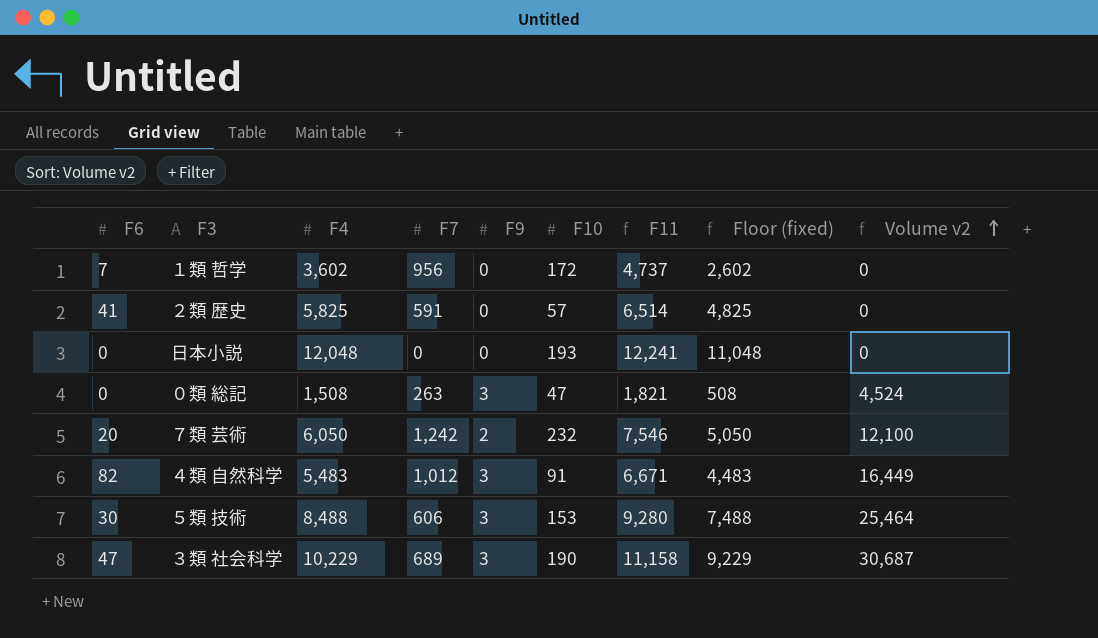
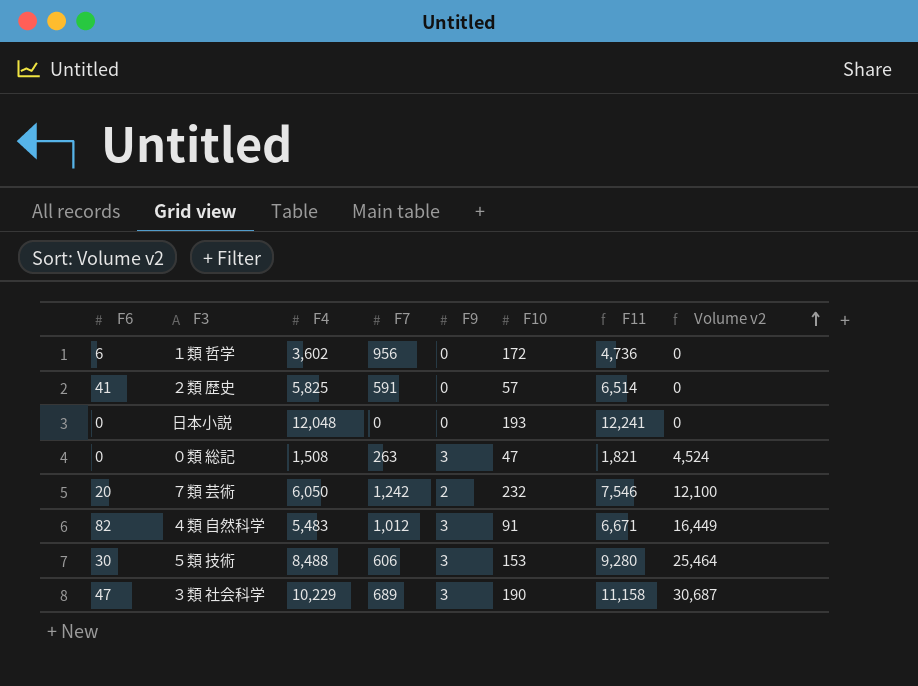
column Floor (fixed) | formula: [F4] - 1000 -> none
１類 哲学 | F6: 7 -> 6
１類 哲学 | F11: 4,737 -> 4,736

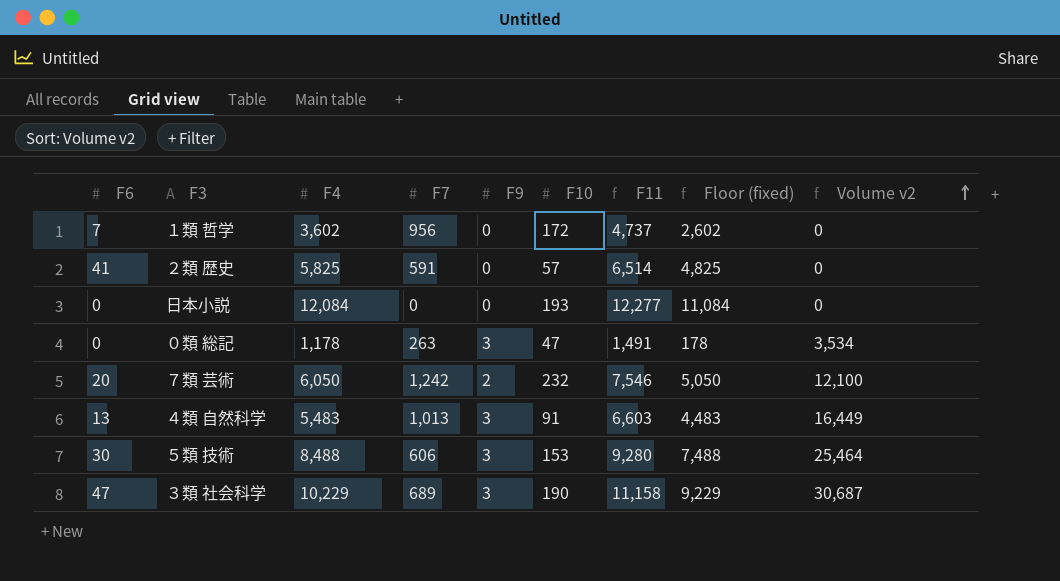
column Floor (fixed) | formula: none -> [F4] - 1000
１類 哲学 | F6: 6 -> 7
１類 哲学 | F11: 4,736 -> 4,737
日本小説 | F4: 12,048 -> 12,084
日本小説 | F11: 12,241 -> 12,277
０類 総記 | F4: 1,508 -> 1,178
０類 総記 | F11: 1,821 -> 1,491
０類 総記 | Volume v2: 4,524 -> 3,534
４類 自然科学 | F6: 82 -> 13
４類 自然科学 | F7: 1,012 -> 1,013
４類 自然科学 | F11: 6,671 -> 6,603

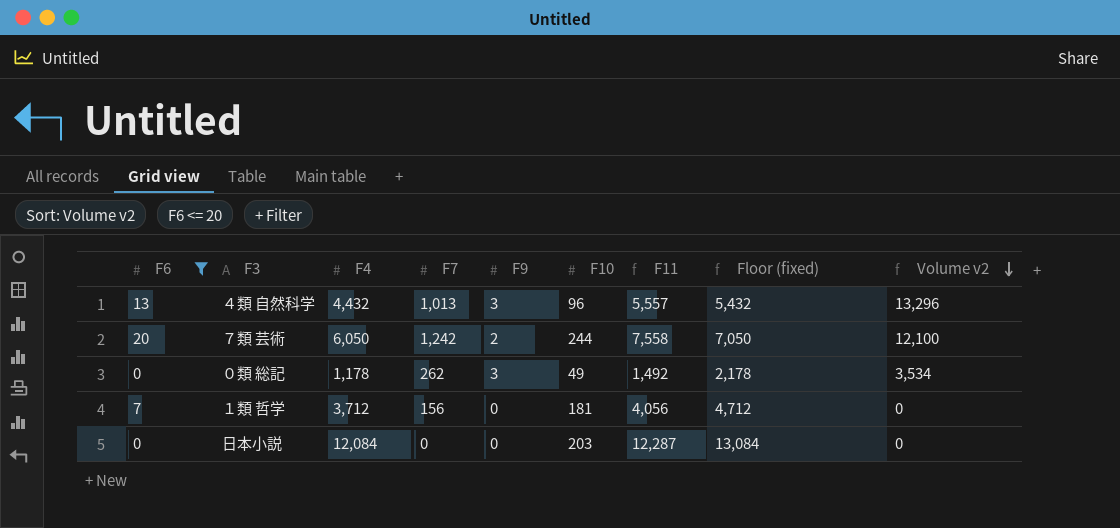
filter: none -> F6 <= 20
row order: Volume v2 ascending -> Volume v2 descending
column Floor (fixed) | formula: [F4] - 1000 -> [F4] + 1000
４類 自然科学 | F4: 5,483 -> 4,432
４類 自然科学 | F10: 91 -> 96
４類 自然科学 | F11: 6,603 -> 5,557
４類 自然科学 | Volume v2: 16,449 -> 13,296
７類 芸術 | F10: 232 -> 244
７類 芸術 | F11: 7,546 -> 7,558
０類 総記 | F7: 263 -> 262
０類 総記 | F10: 47 -> 49
０類 総記 | F11: 1,491 -> 1,492
１類 哲学 | F4: 3,602 -> 3,712
１類 哲学 | F7: 956 -> 156
１類 哲学 | F10: 172 -> 181
１類 哲学 | F11: 4,737 -> 4,056
日本小説 | F10: 193 -> 203
日本小説 | F11: 12,277 -> 12,287

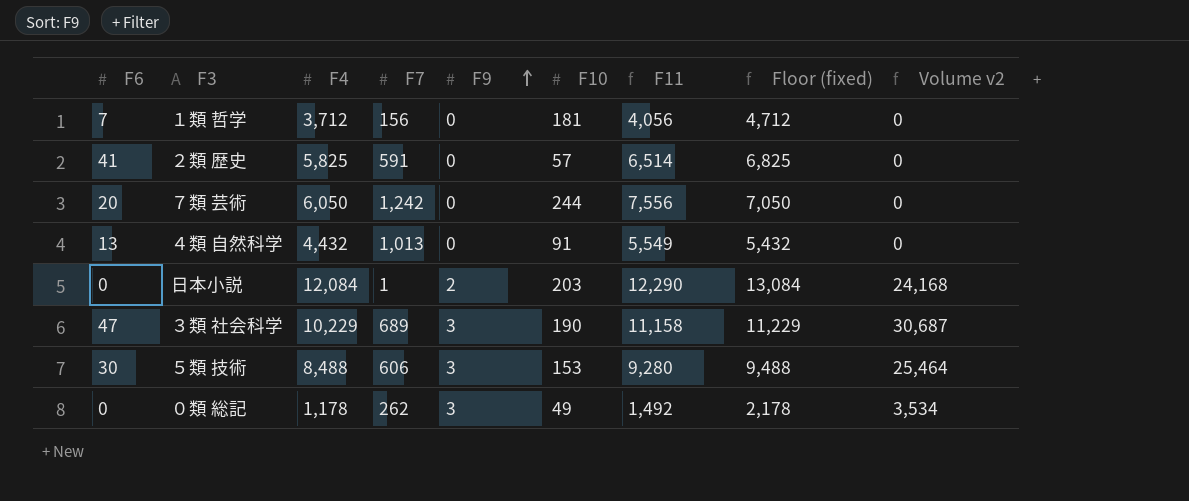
filter: F6 <= 20 -> none
row order: Volume v2 descending -> F9 ascending
７類 芸術 | F9: 2 -> 0
７類 芸術 | F11: 7,558 -> 7,556
７類 芸術 | Volume v2: 12,100 -> 0
４類 自然科学 | F9: 3 -> 0
４類 自然科学 | F10: 96 -> 91
４類 自然科学 | F11: 5,557 -> 5,549
４類 自然科学 | Volume v2: 13,296 -> 0
日本小説 | F7: 0 -> 1
日本小説 | F9: 0 -> 2
日本小説 | F11: 12,287 -> 12,290
日本小説 | Volume v2: 0 -> 24,168

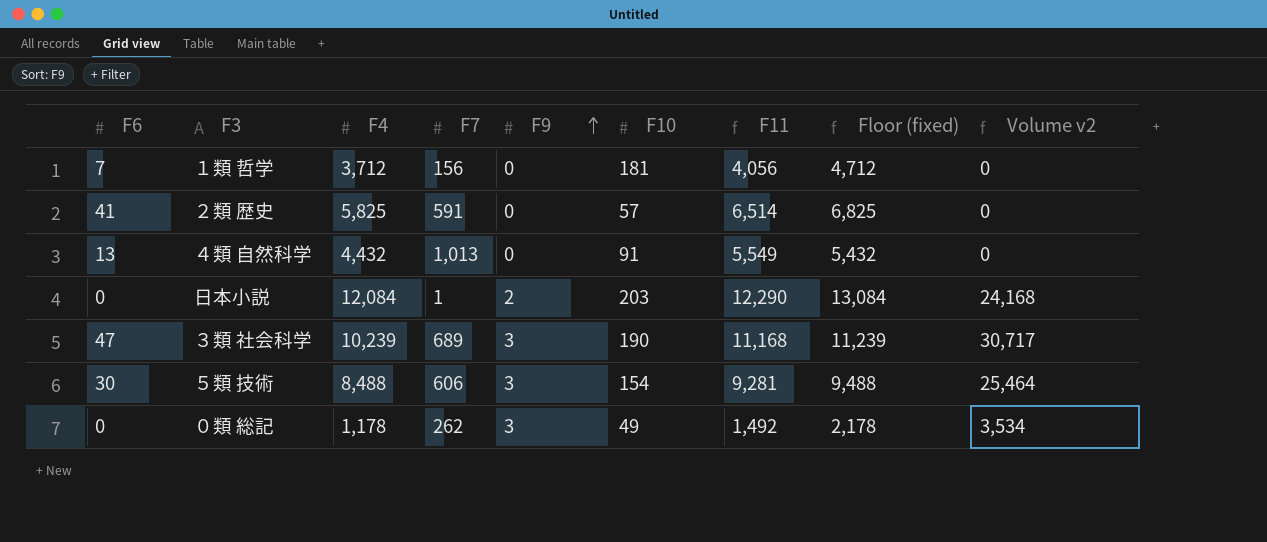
row ７類 芸術: 20 | 6,050 | 1,242 | 0 | 244 | 7,556 | 7,050 | 0 -> none
３類 社会科学 | F4: 10,229 -> 10,239
３類 社会科学 | F11: 11,158 -> 11,168
３類 社会科学 | Floor (fixed): 11,229 -> 11,239
３類 社会科学 | Volume v2: 30,687 -> 30,717
５類 技術 | F10: 153 -> 154
５類 技術 | F11: 9,280 -> 9,281

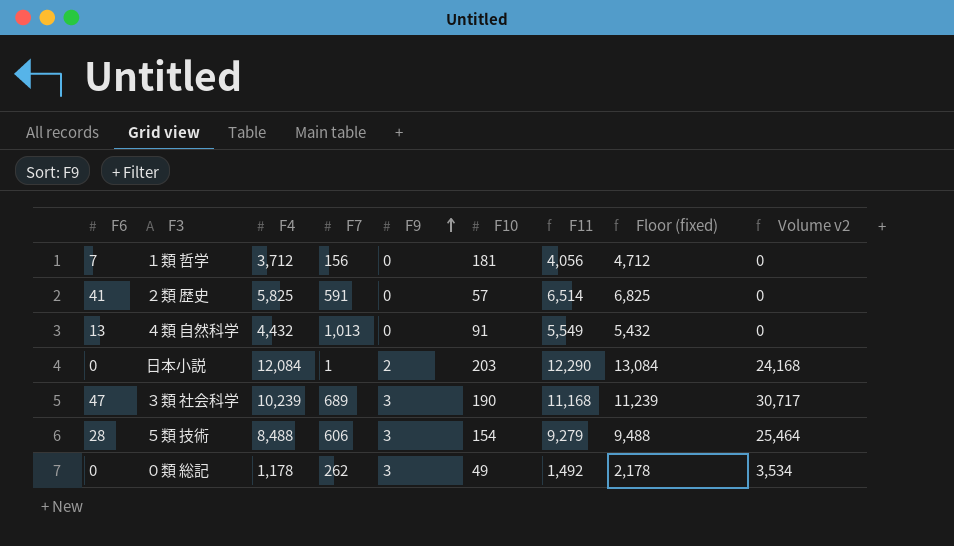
５類 技術 | F6: 30 -> 28
５類 技術 | F11: 9,281 -> 9,279

